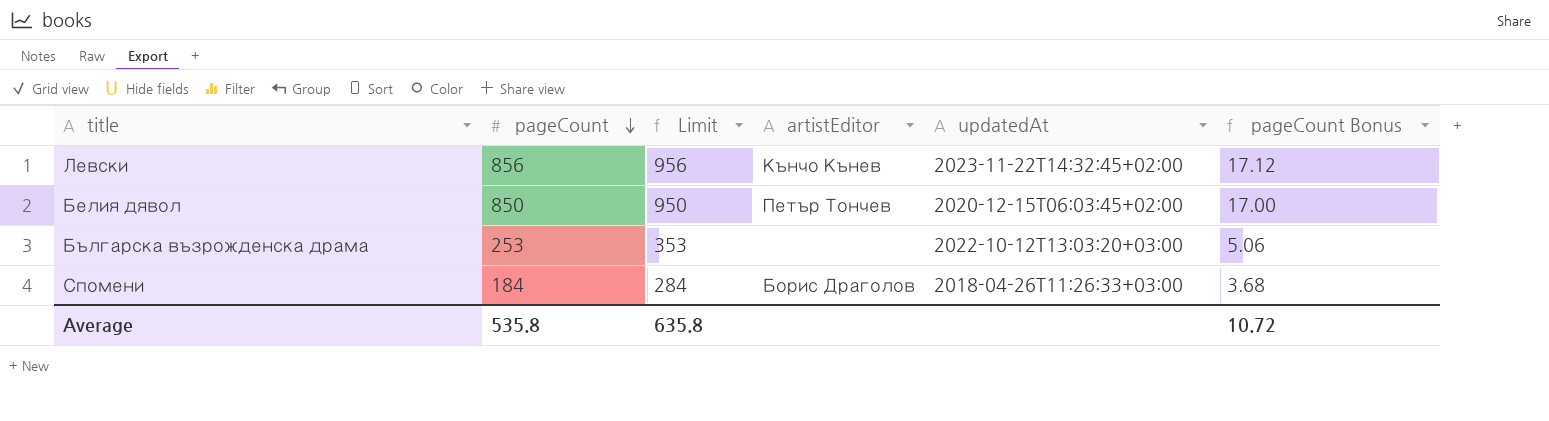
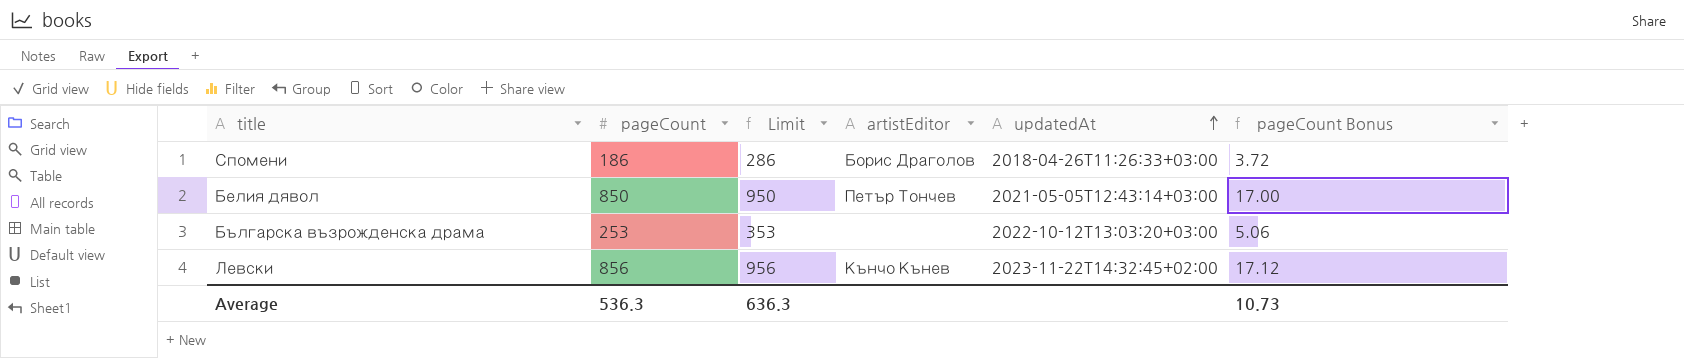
row order: pageCount descending -> updatedAt ascending
Спомени | pageCount: 184 -> 186
Спомени | Limit: 284 -> 286
Спомени | pageCount Bonus: 3.68 -> 3.72
Белия дявол | updatedAt: 2020-12-15T06:03:45+02:00 -> 2021-05-05T12:43:14+03:00
Average | pageCount: 535.8 -> 536.3
Average | Limit: 635.8 -> 636.3
Average | pageCount Bonus: 10.72 -> 10.73

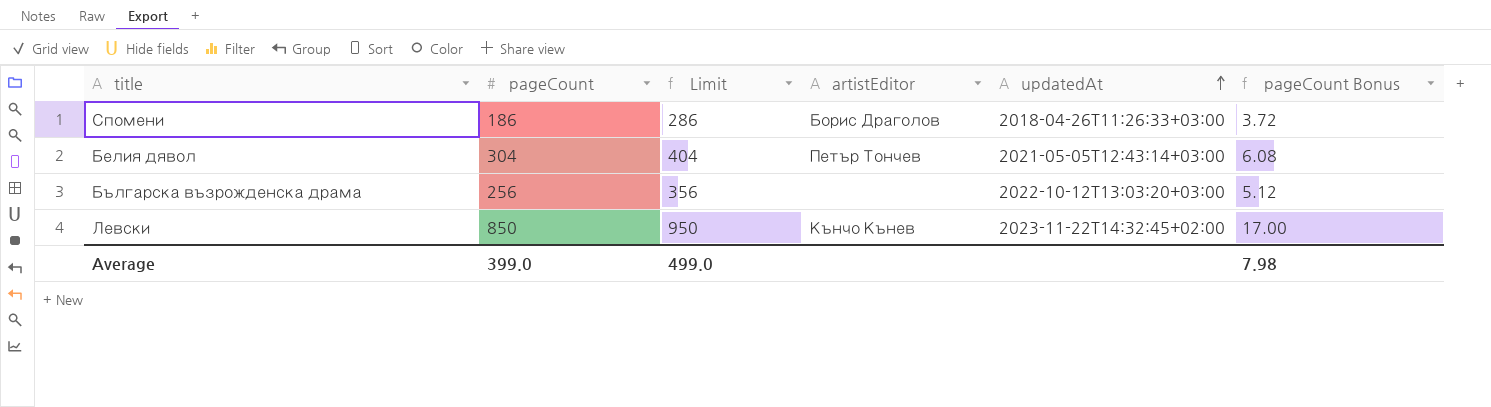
Белия дявол | pageCount: 850 -> 304
Белия дявол | Limit: 950 -> 404
Белия дявол | pageCount Bonus: 17.00 -> 6.08
Българска възрожденска драма | pageCount: 253 -> 256
Българска възрожденска драма | Limit: 353 -> 356
Българска възрожденска драма | pageCount Bonus: 5.06 -> 5.12
Левски | pageCount: 856 -> 850
Левски | Limit: 956 -> 950
Левски | pageCount Bonus: 17.12 -> 17.00
Average | pageCount: 536.3 -> 399.0
Average | Limit: 636.3 -> 499.0
Average | pageCount Bonus: 10.73 -> 7.98

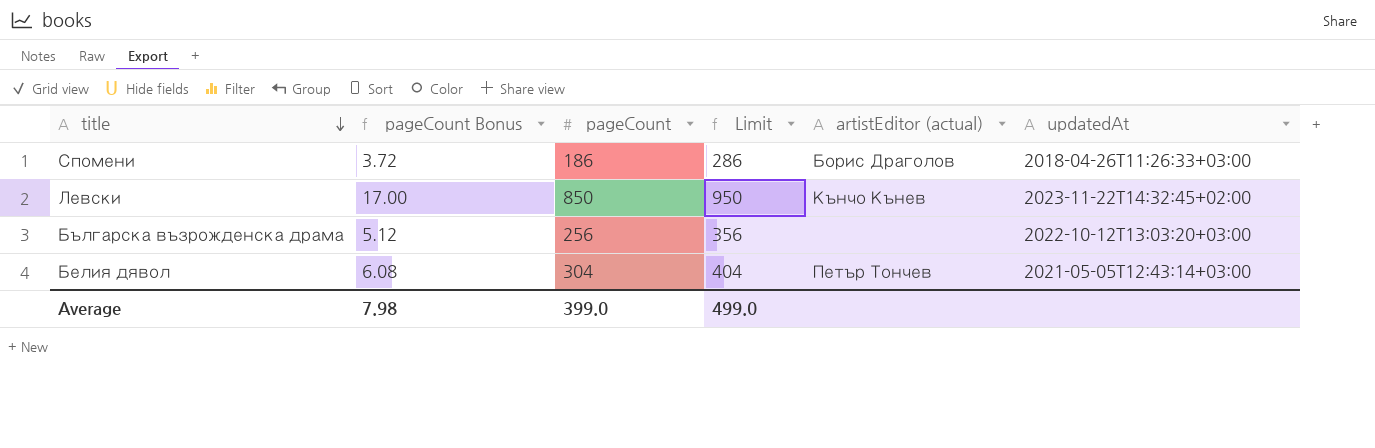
row order: updatedAt ascending -> title descending
column pageCount Bonus | position: 6 -> 2
column name: artistEditor -> artistEditor (actual)

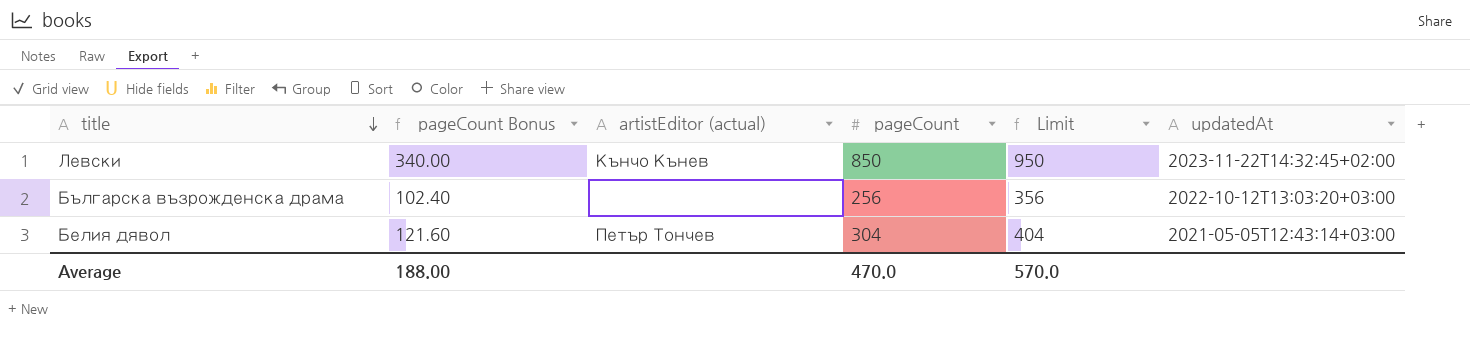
column pageCount Bonus | formula: [pageCount] * 0.02 -> [pageCount] * 0.4
column artistEditor (actual) | position: 5 -> 3
row Спомени: 3.72 | 186 | 286 | Борис Драголов | 2018-04-26T11:26:33+03:00 -> none
Average | pageCount Bonus: 7.98 -> 188.00
Average | pageCount: 399.0 -> 470.0
Average | Limit: 499.0 -> 570.0

